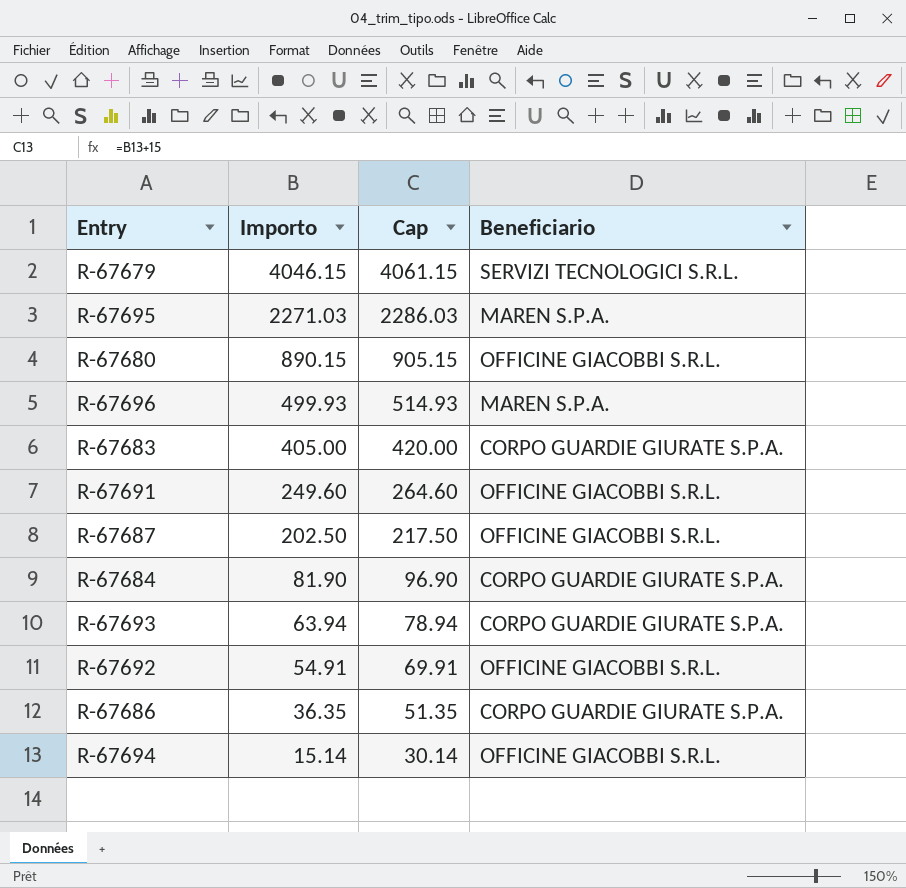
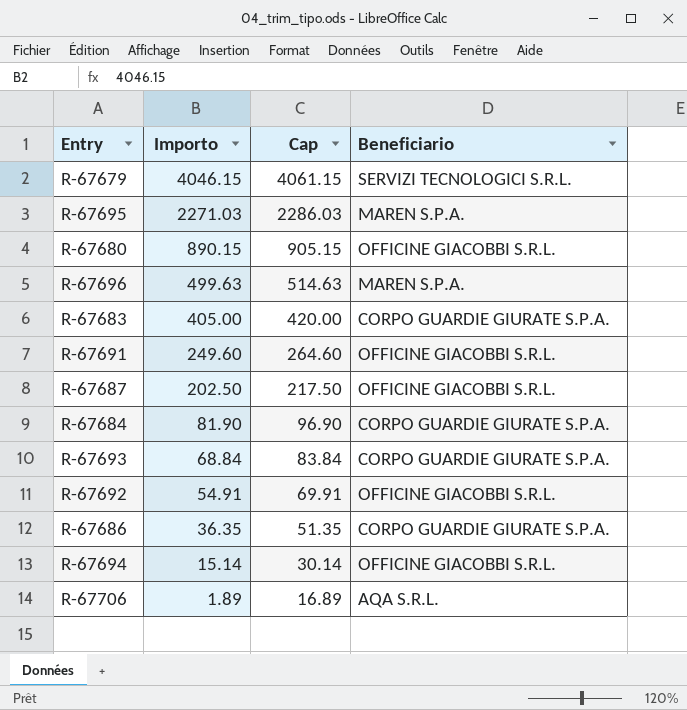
R-67696 | Importo: 499.93 -> 499.63
R-67696 | Cap: 514.93 -> 514.63
R-67693 | Importo: 63.94 -> 68.84
R-67693 | Cap: 78.94 -> 83.84
row R-67706: none -> 1.89 | 16.89 | AQA S.R.L.

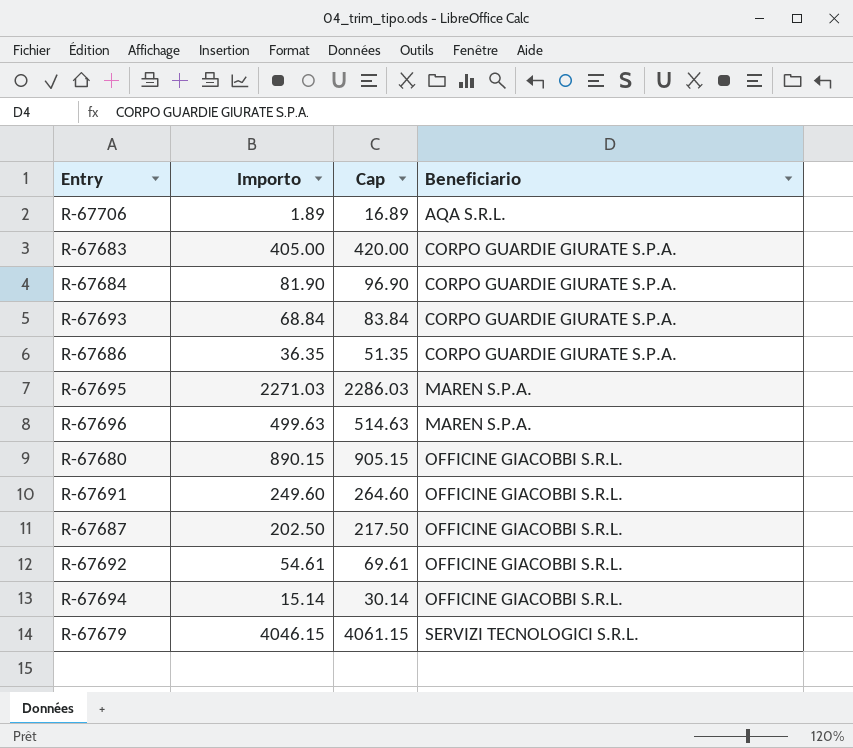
row order: Importo descending -> Beneficiario ascending
R-67692 | Importo: 54.91 -> 54.61
R-67692 | Cap: 69.91 -> 69.61

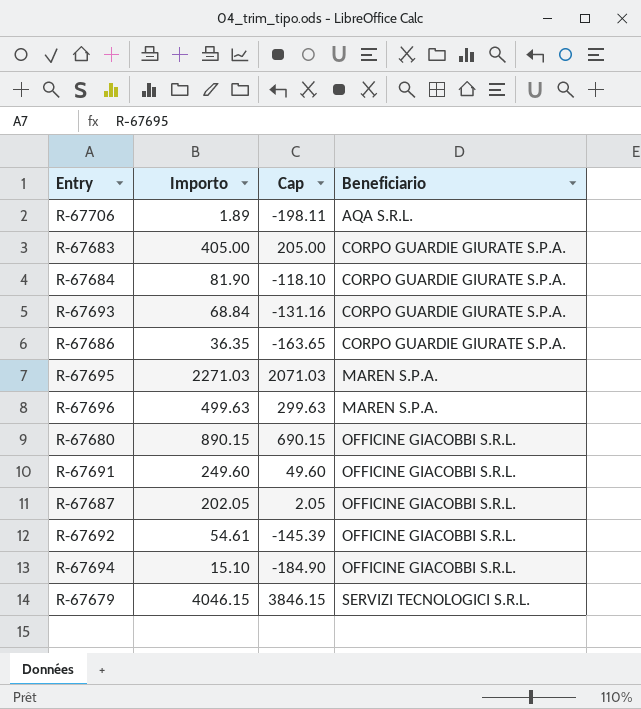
column Cap | formula: [Importo] + 15 -> [Importo] - 200
R-67687 | Importo: 202.50 -> 202.05
R-67694 | Importo: 15.14 -> 15.10

